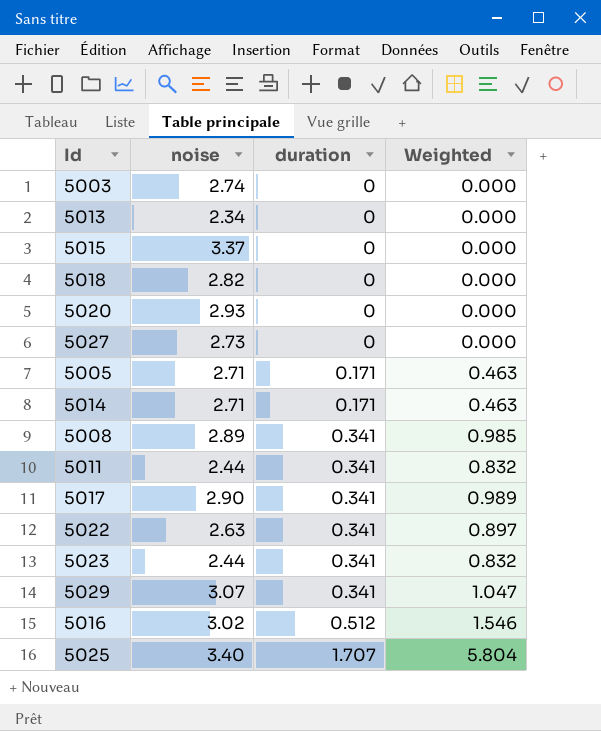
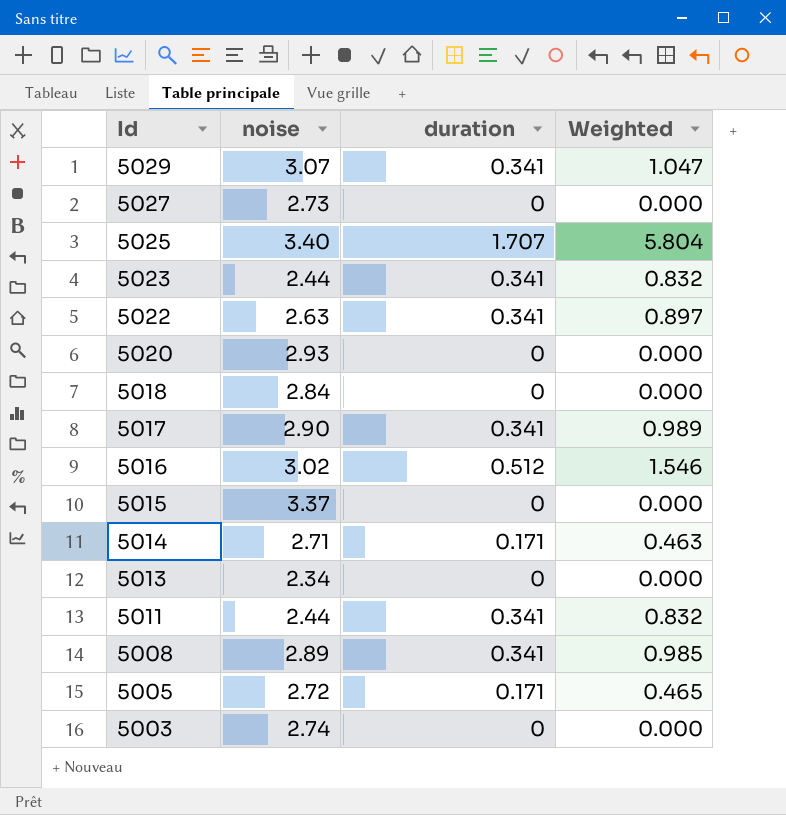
row order: duration ascending -> Id descending
5018 | noise: 2.82 -> 2.84
5005 | noise: 2.71 -> 2.72
5005 | Weighted: 0.463 -> 0.465

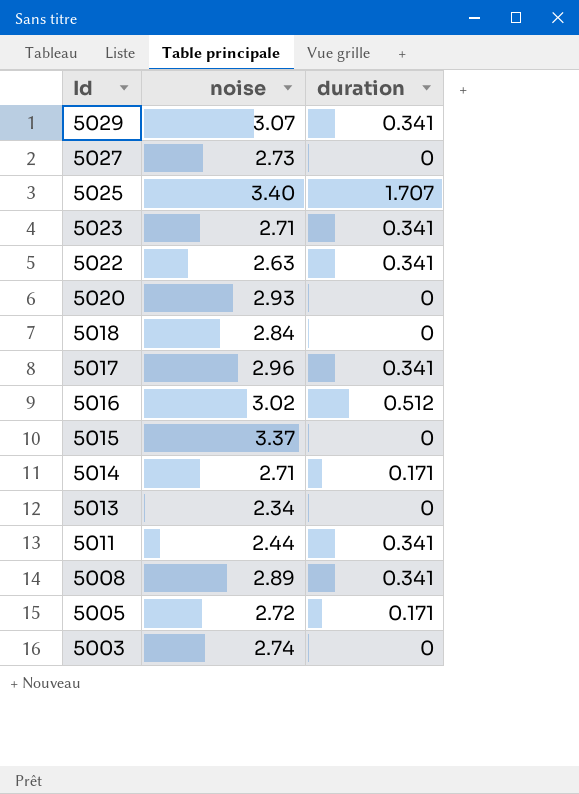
column Weighted | formula: [noise] * [duration] -> none
5023 | noise: 2.44 -> 2.71
5017 | noise: 2.90 -> 2.96

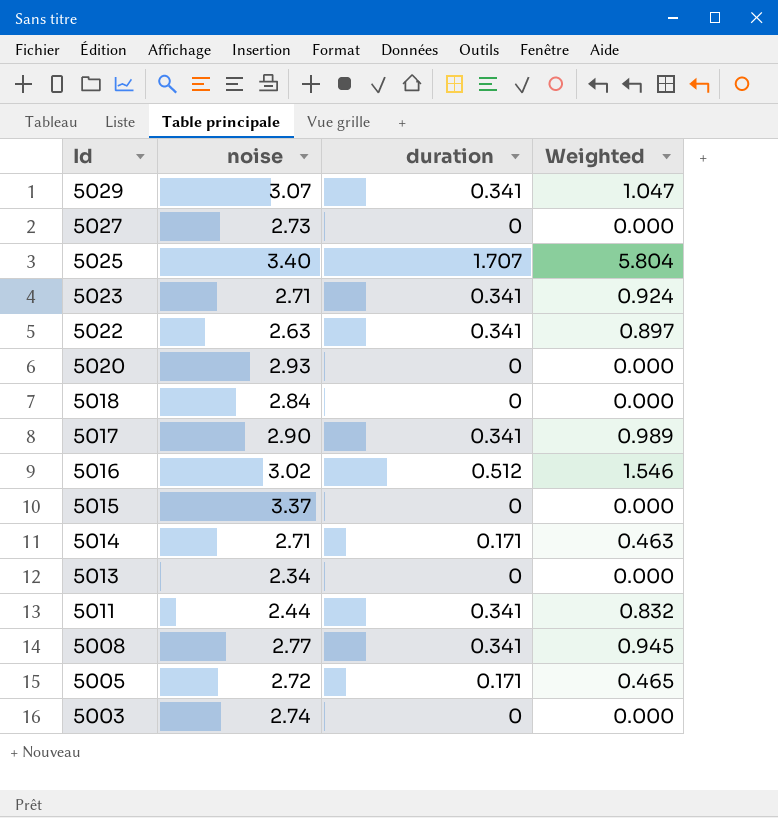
column Weighted | formula: none -> [noise] * [duration]
5017 | noise: 2.96 -> 2.90
5008 | noise: 2.89 -> 2.77

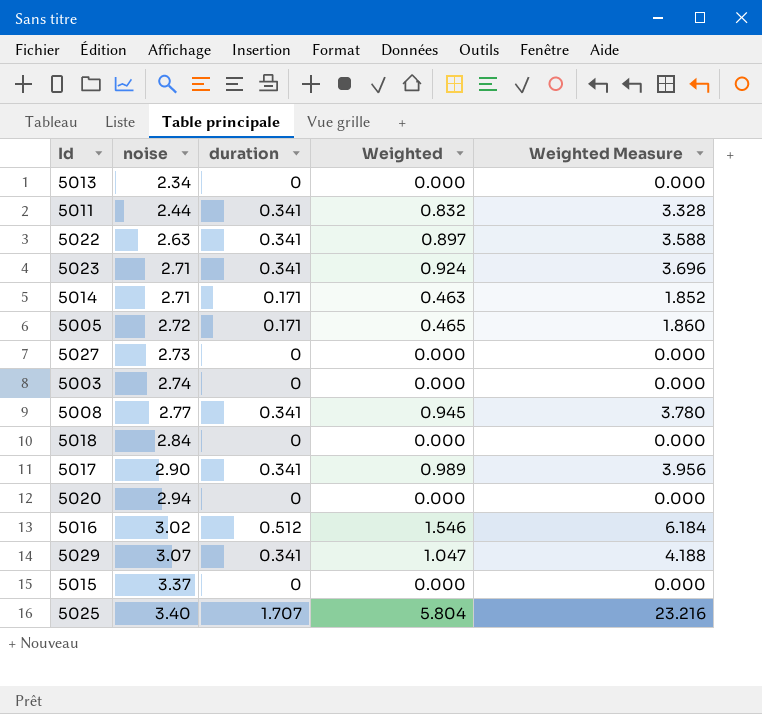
row order: Id descending -> noise ascending
column Weighted Measure | formula: none -> [Weighted] * 4
5020 | noise: 2.93 -> 2.94

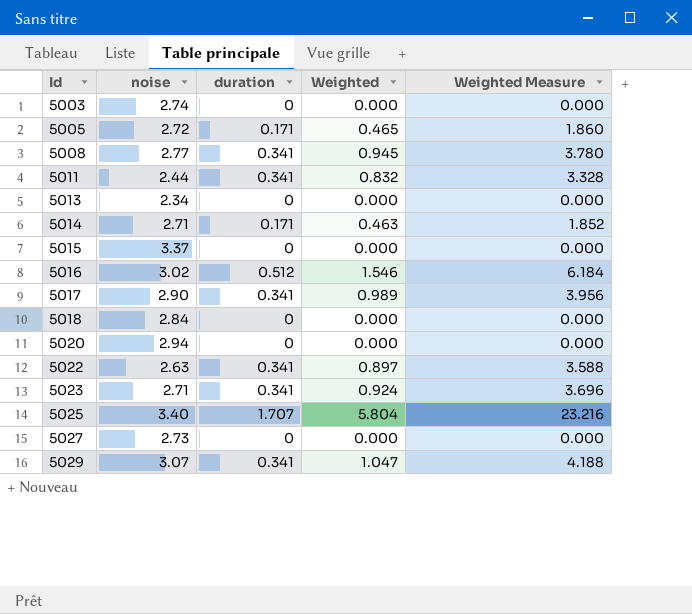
row order: noise ascending -> Id ascending

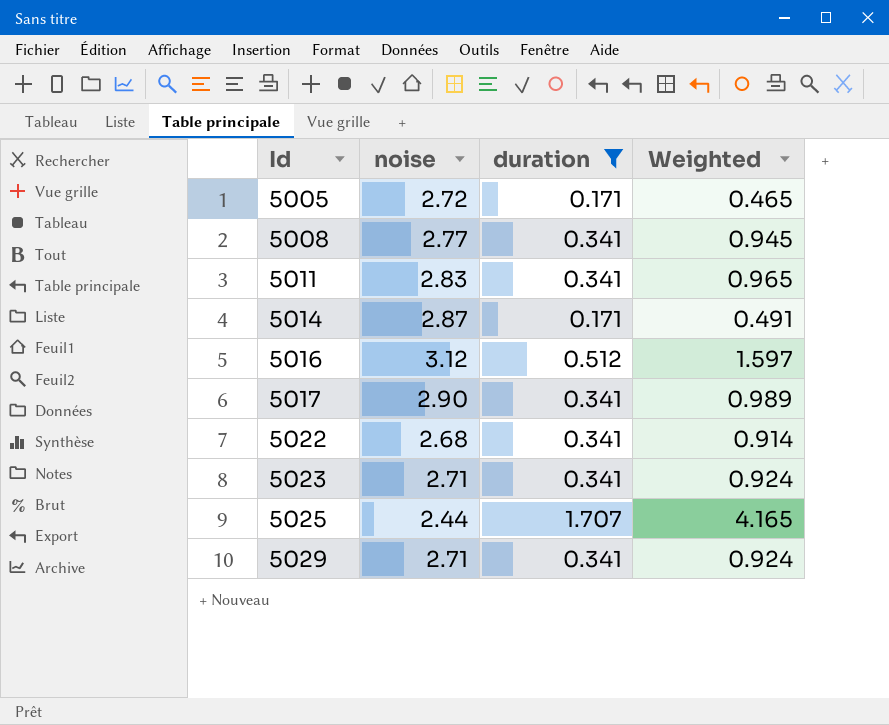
filter: none -> duration != 0
column Weighted Measure | formula: [Weighted] * 4 -> none
5011 | noise: 2.44 -> 2.83
5011 | Weighted: 0.832 -> 0.965
5014 | noise: 2.71 -> 2.87
5014 | Weighted: 0.463 -> 0.491
5016 | noise: 3.02 -> 3.12
5016 | Weighted: 1.546 -> 1.597
5022 | noise: 2.63 -> 2.68
5022 | Weighted: 0.897 -> 0.914
5025 | noise: 3.40 -> 2.44
5025 | Weighted: 5.804 -> 4.165
5029 | noise: 3.07 -> 2.71
5029 | Weighted: 1.047 -> 0.924

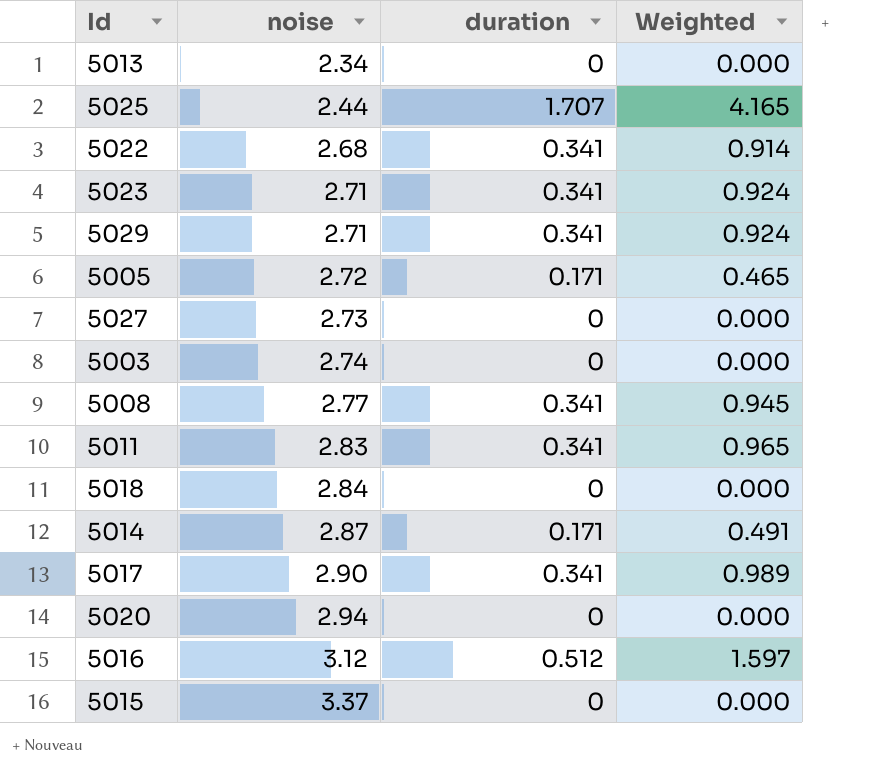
filter: duration != 0 -> none
row order: Id ascending -> noise ascending

